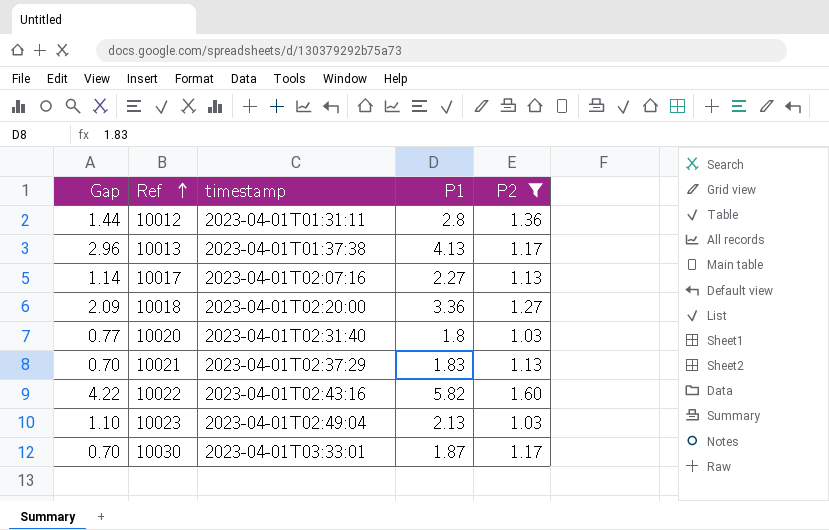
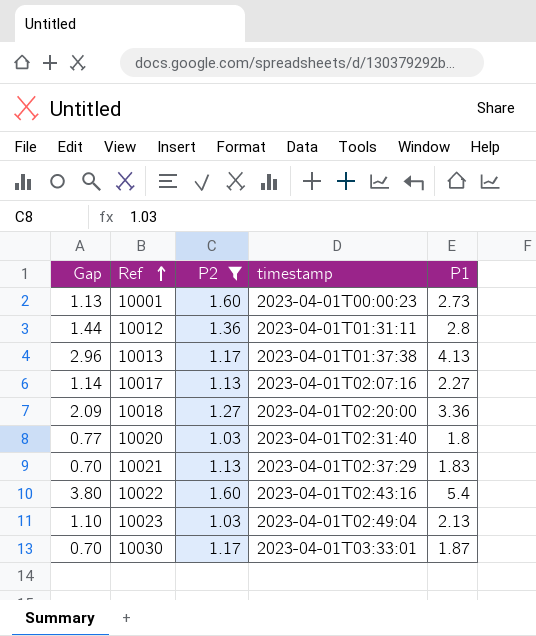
column P2 | position: 5 -> 3
row 10001: none -> 1.13 | 1.60 | 2023-04-01T00:00:23 | 2.73
10022 | Gap: 4.22 -> 3.80
10022 | P1: 5.82 -> 5.4

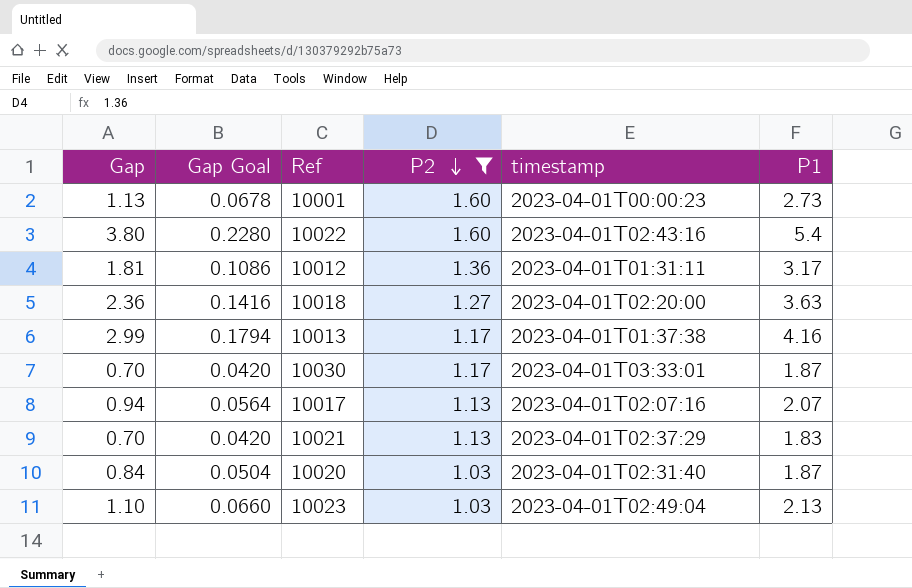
row order: Ref ascending -> P2 descending
column Gap Goal | formula: none -> [Gap] * 0.06
10012 | Gap: 1.44 -> 1.81
10012 | P1: 2.8 -> 3.17
10018 | Gap: 2.09 -> 2.36
10018 | P1: 3.36 -> 3.63
10013 | Gap: 2.96 -> 2.99
10013 | P1: 4.13 -> 4.16
10017 | Gap: 1.14 -> 0.94
10017 | P1: 2.27 -> 2.07
10020 | Gap: 0.77 -> 0.84
10020 | P1: 1.8 -> 1.87

